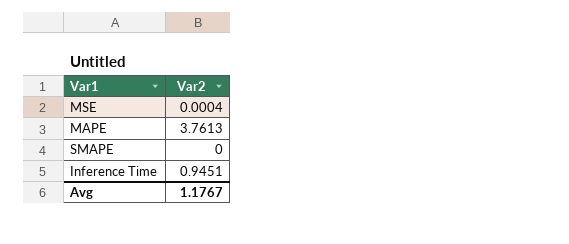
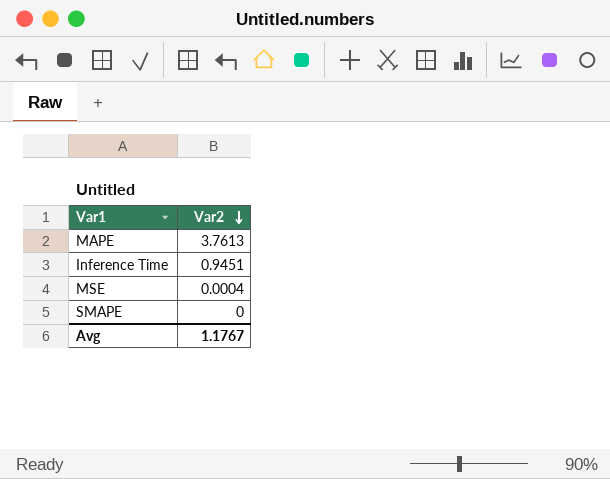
row order: none -> Var2 descending

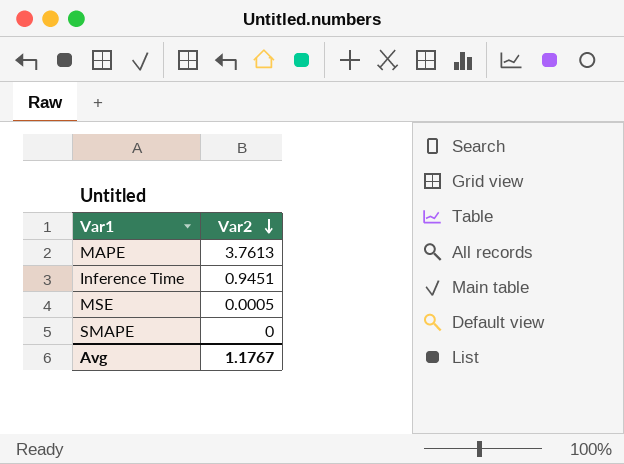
MSE | Var2: 0.0004 -> 0.0005

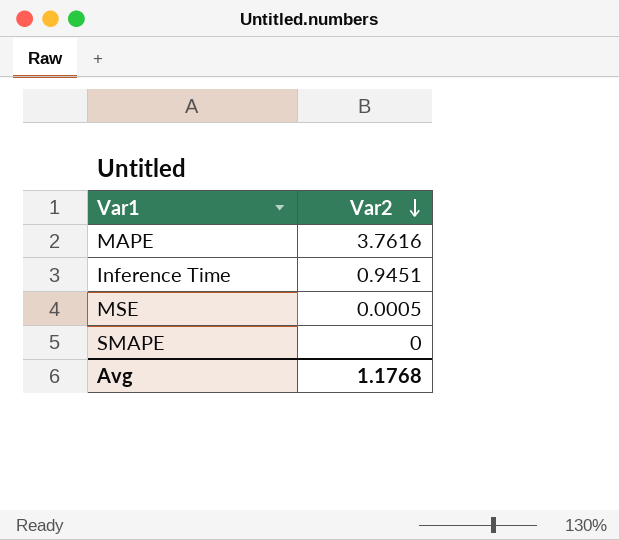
MAPE | Var2: 3.7613 -> 3.7616
Avg | Var2: 1.1767 -> 1.1768

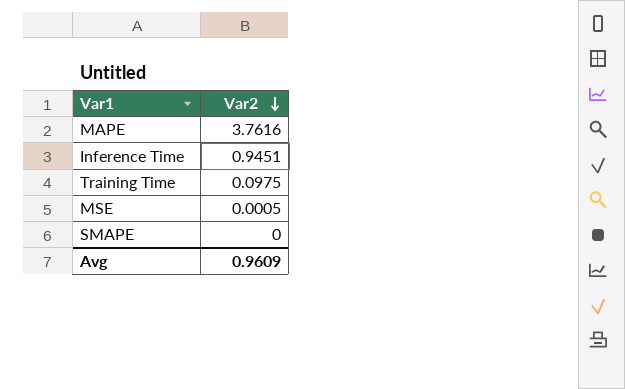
row Training Time: none -> 0.0975
Avg | Var2: 1.1768 -> 0.9609

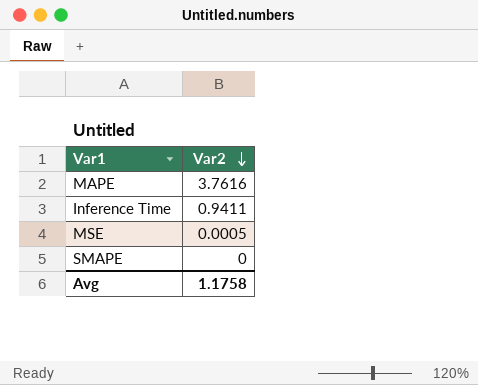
row Training Time: 0.0975 -> none
Inference Time | Var2: 0.9451 -> 0.9411
Avg | Var2: 0.9609 -> 1.1758

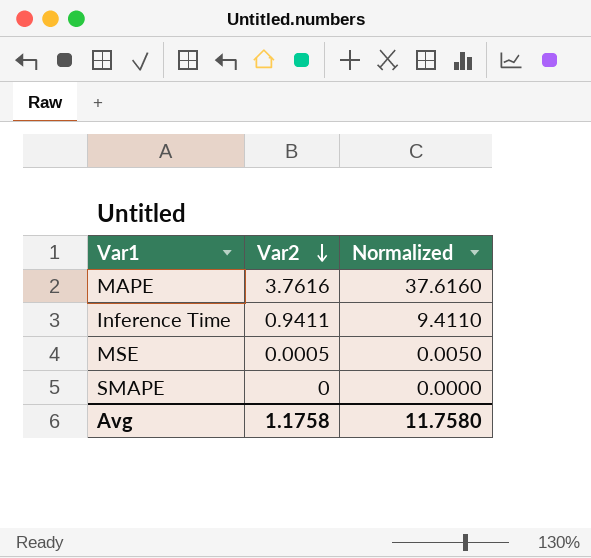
column Normalized | formula: none -> [Var2] * 10

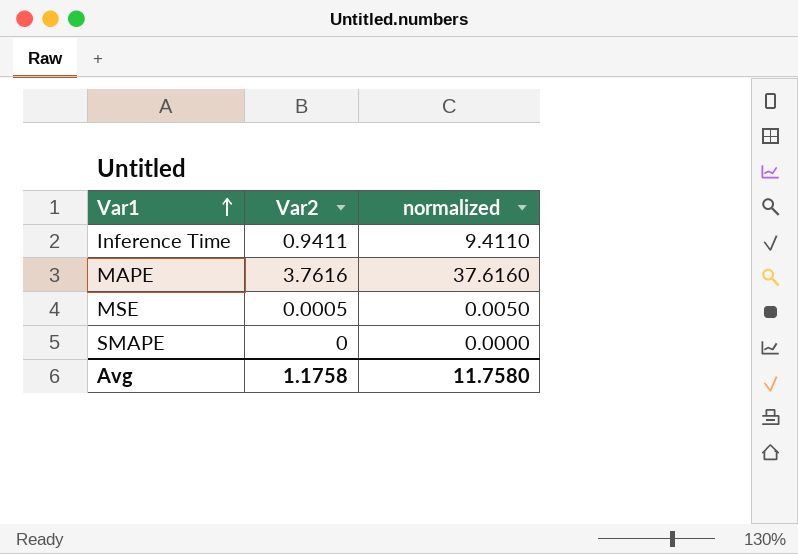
row order: Var2 descending -> Var1 ascending
column name: Normalized -> normalized

